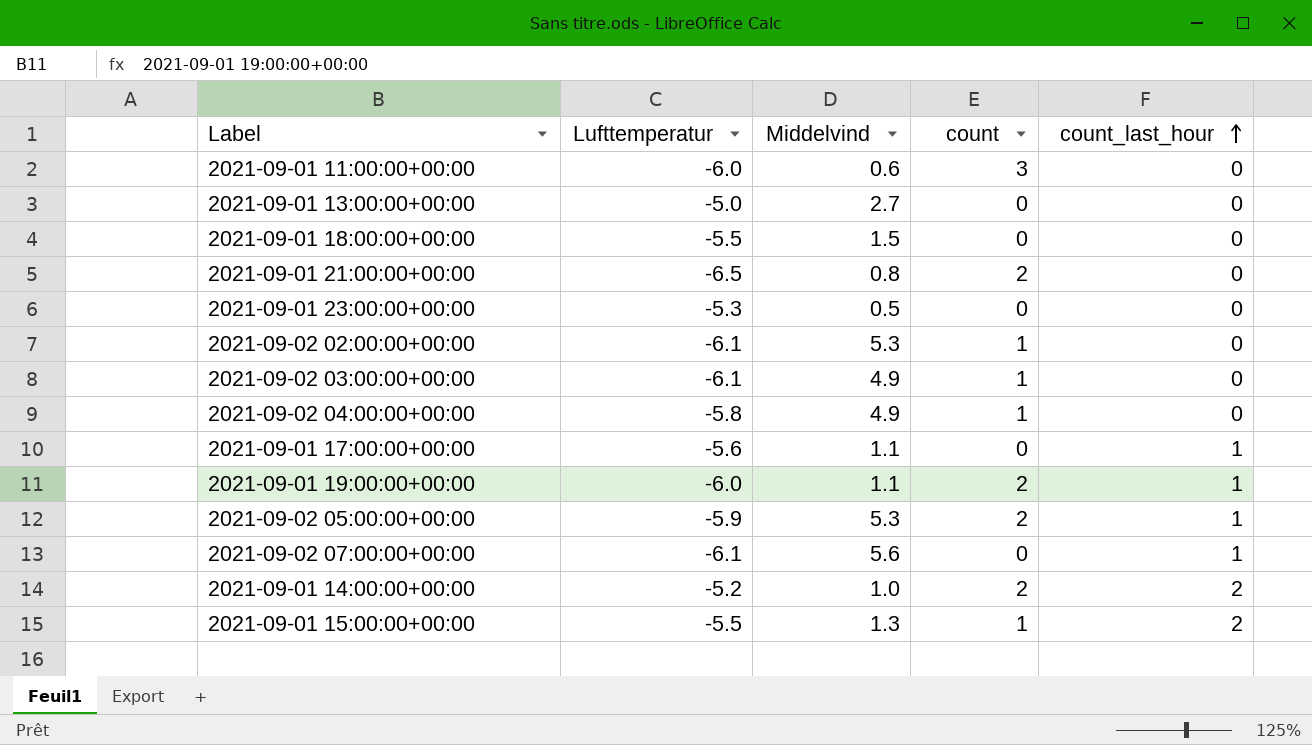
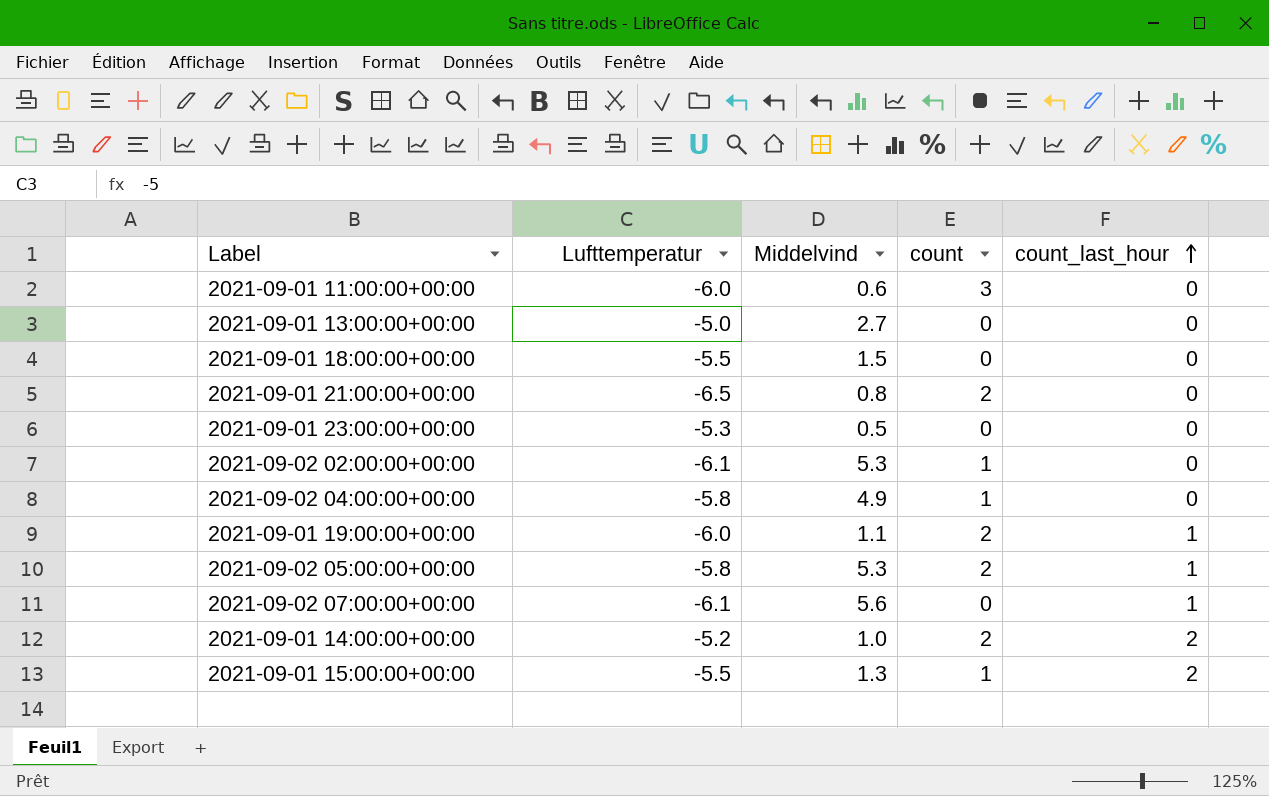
row 2021-09-02 03:00:00+00:00: -6.1 | 4.9 | 1 | 0 -> none
row 2021-09-01 17:00:00+00:00: -5.6 | 1.1 | 0 | 1 -> none
2021-09-02 05:00:00+00:00 | Lufttemperatur: -5.9 -> -5.8

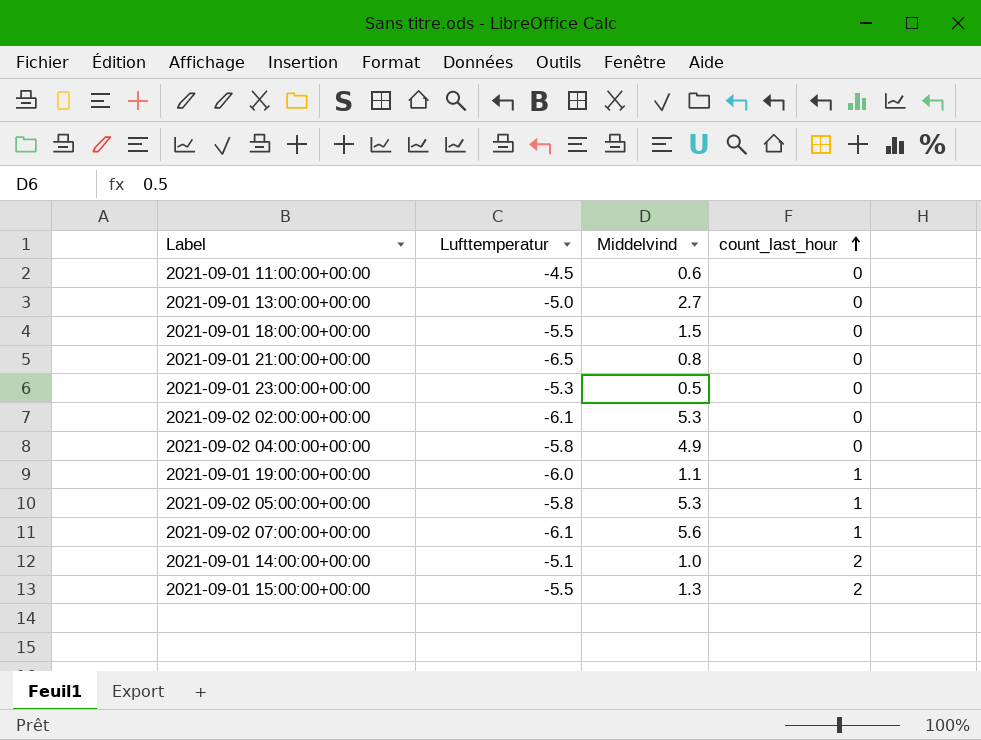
column count | position: 4 -> none
2021-09-01 11:00:00+00:00 | Lufttemperatur: -6.0 -> -4.5
2021-09-01 14:00:00+00:00 | Lufttemperatur: -5.2 -> -5.1

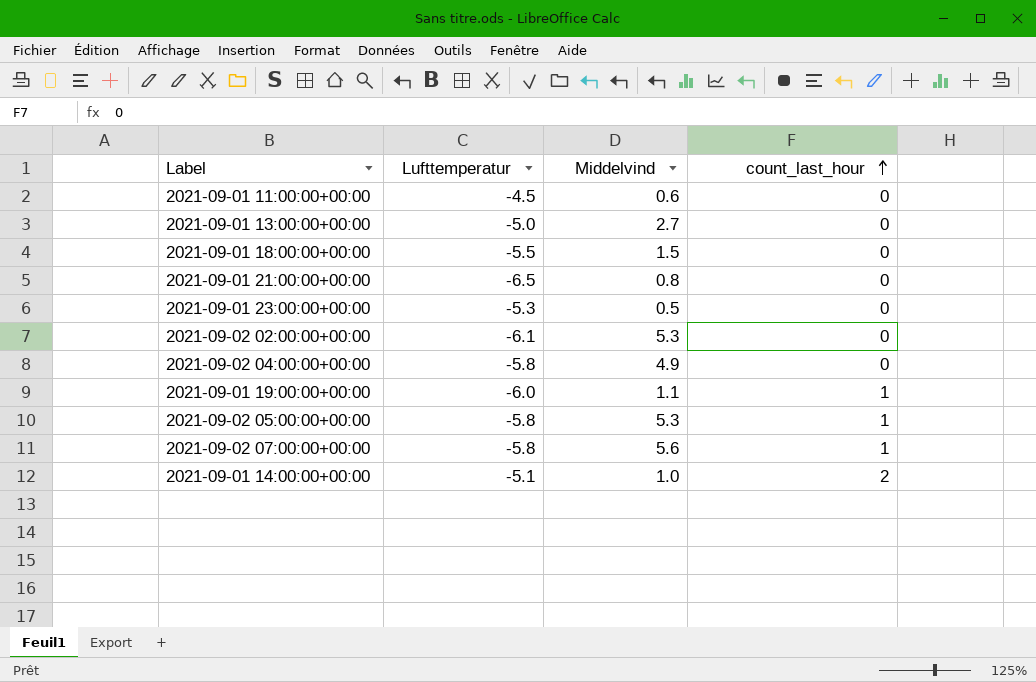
row 2021-09-01 15:00:00+00:00: -5.5 | 1.3 | 2 -> none
2021-09-02 07:00:00+00:00 | Lufttemperatur: -6.1 -> -5.8

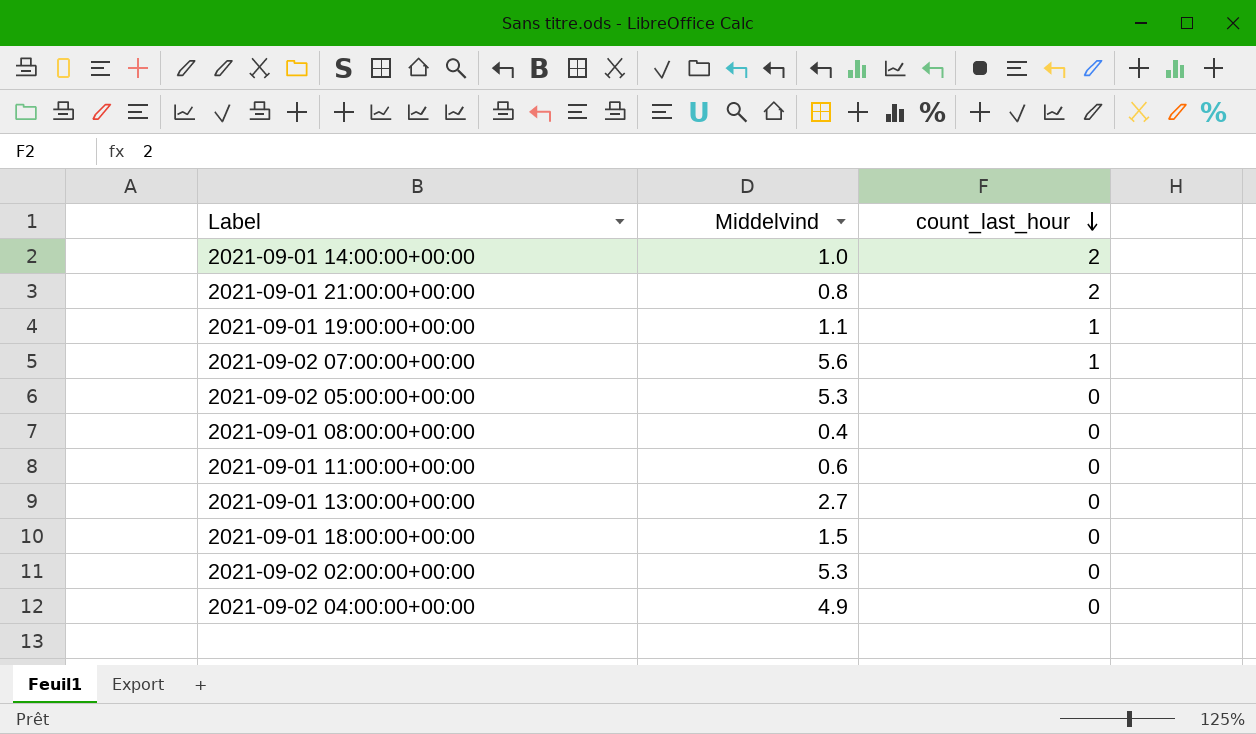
row order: count_last_hour ascending -> count_last_hour descending
column Lufttemperatur | position: 2 -> none
row 2021-09-01 23:00:00+00:00: -5.3 | 0.5 | 0 -> none
2021-09-01 21:00:00+00:00 | count_last_hour: 0 -> 2
2021-09-02 05:00:00+00:00 | count_last_hour: 1 -> 0
row 2021-09-01 08:00:00+00:00: none -> 0.4 | 0

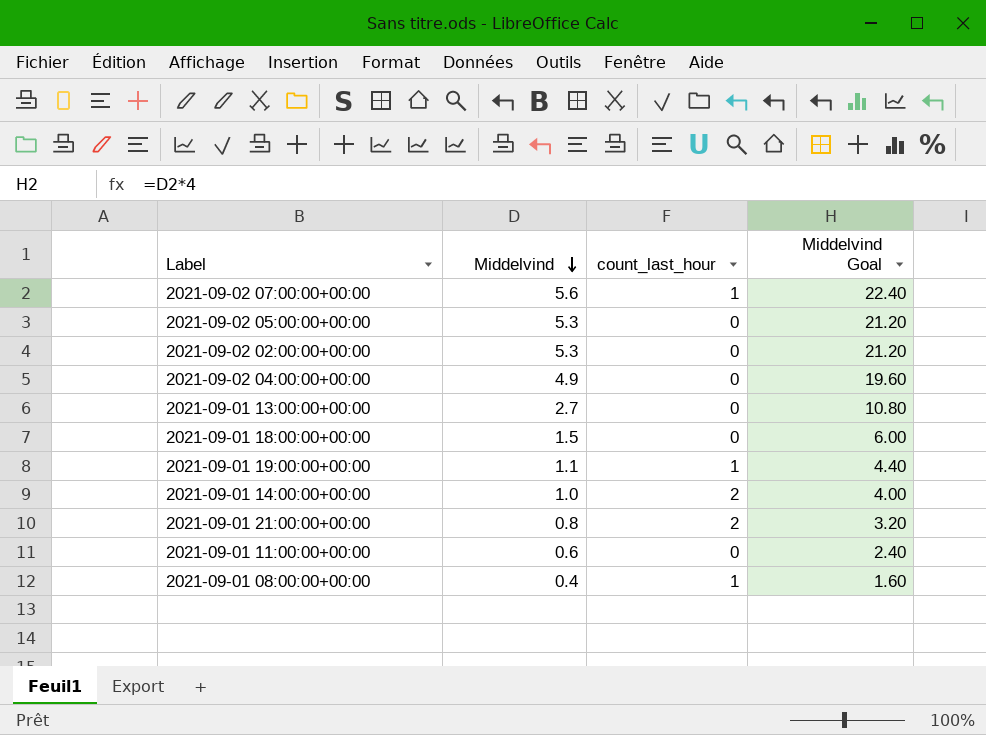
row order: count_last_hour descending -> Middelvind descending
column Middelvind Goal | formula: none -> [Middelvind] * 4
2021-09-01 08:00:00+00:00 | count_last_hour: 0 -> 1

